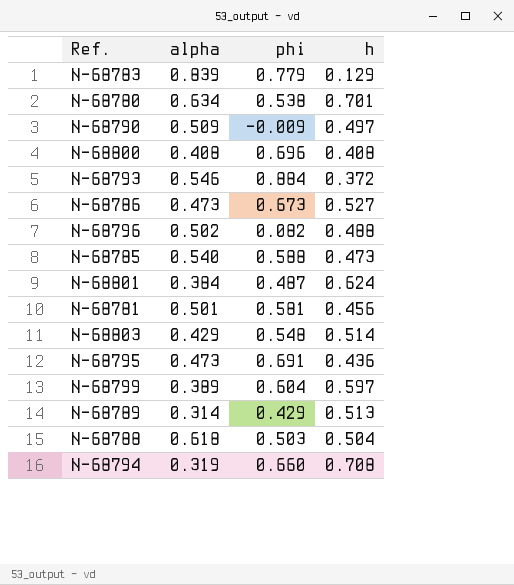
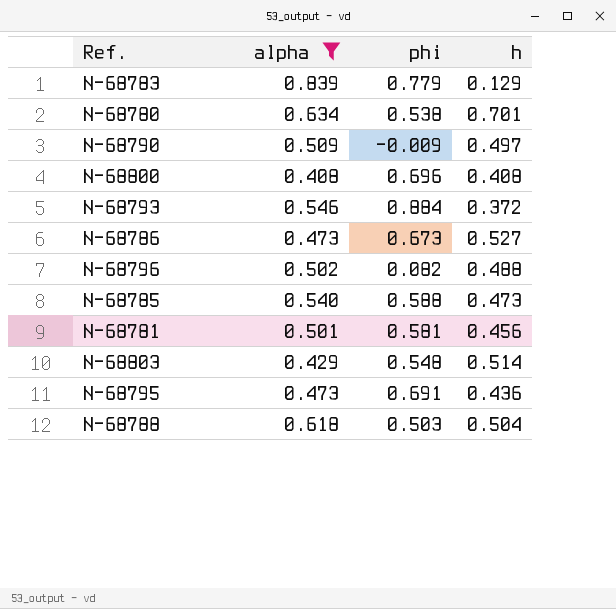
filter: none -> alpha >= 0.408

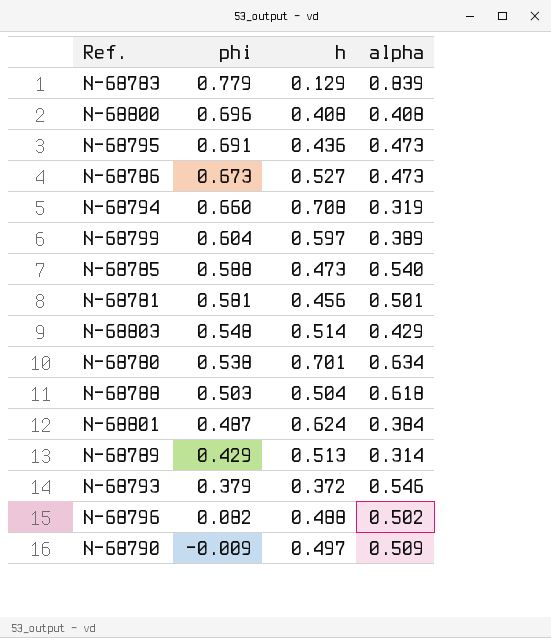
filter: alpha >= 0.408 -> none
row order: none -> phi descending
column alpha | position: 2 -> 4
N-68793 | phi: 0.884 -> 0.379

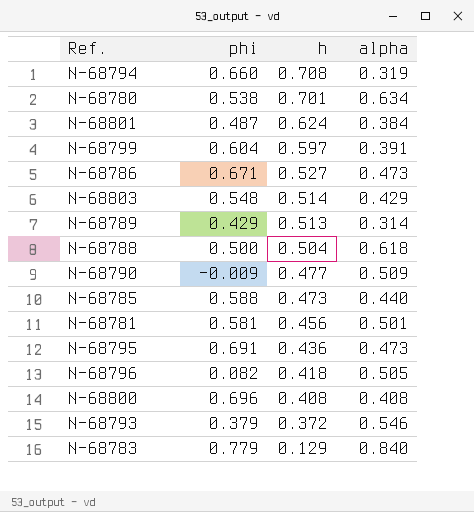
row order: phi descending -> h descending
N-68799 | alpha: 0.389 -> 0.391
N-68786 | phi: 0.673 -> 0.671
N-68788 | phi: 0.503 -> 0.500
N-68790 | h: 0.497 -> 0.477
N-68785 | alpha: 0.540 -> 0.440
N-68796 | h: 0.488 -> 0.418
N-68796 | alpha: 0.502 -> 0.505
N-68783 | alpha: 0.839 -> 0.840

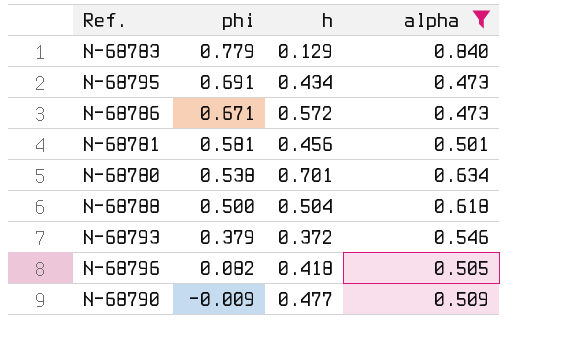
filter: none -> alpha >= 0.473
row order: h descending -> phi descending
N-68795 | h: 0.436 -> 0.434
N-68786 | h: 0.527 -> 0.572

